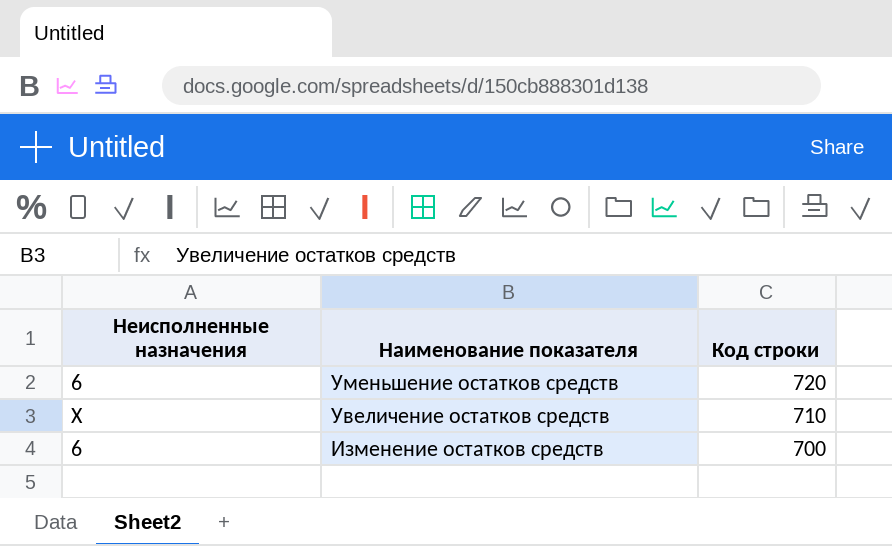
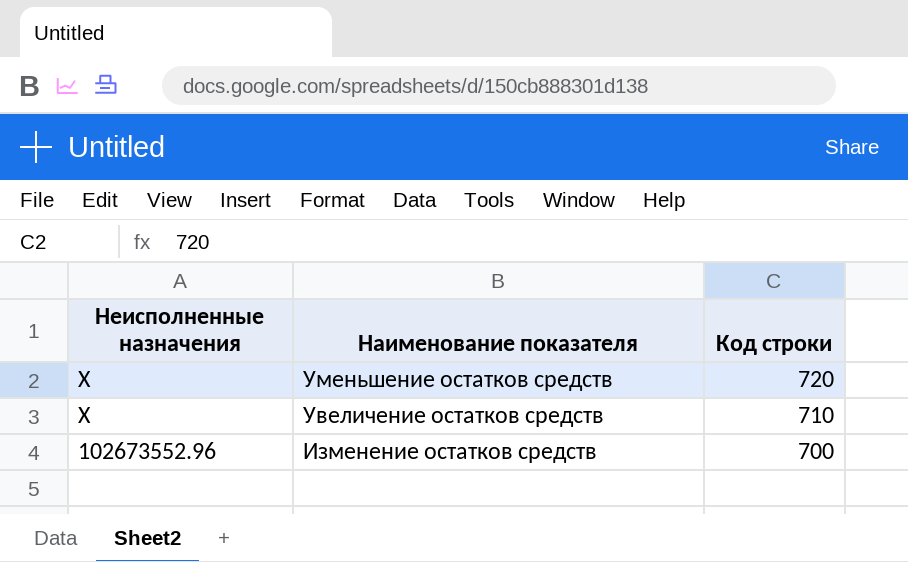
Уменьшение остатков средств | Неисполненные назначения: 6 -> X
Изменение остатков средств | Неисполненные назначения: 6 -> 102673552.96

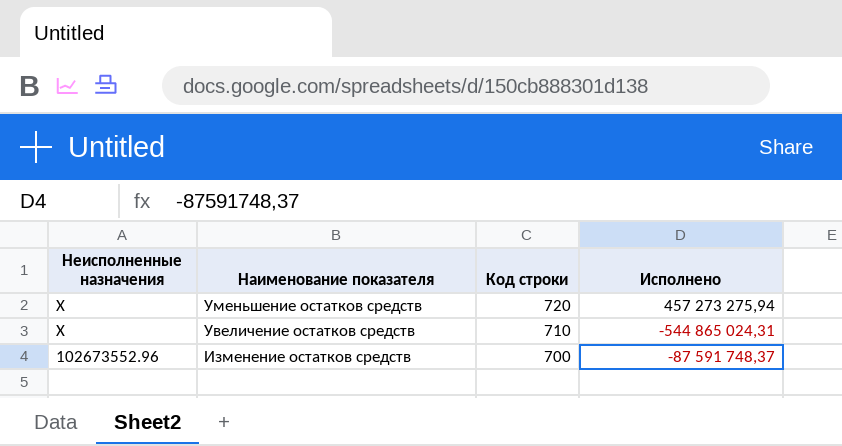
column Исполнено | position: none -> 4

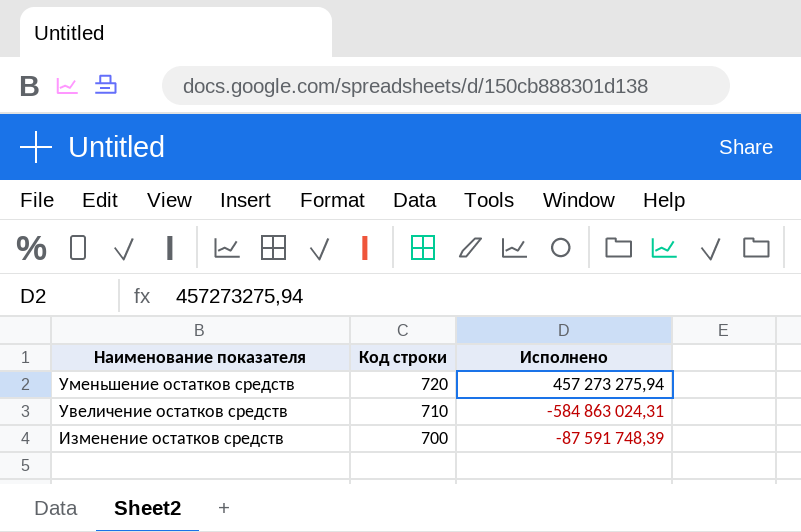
column Неисполненные назначения | position: 1 -> none
Увеличение остатков средств | Исполнено: -544 865 024,31 -> -584 863 024,31
Изменение остатков средств | Исполнено: -87 591 748,37 -> -87 591 748,39

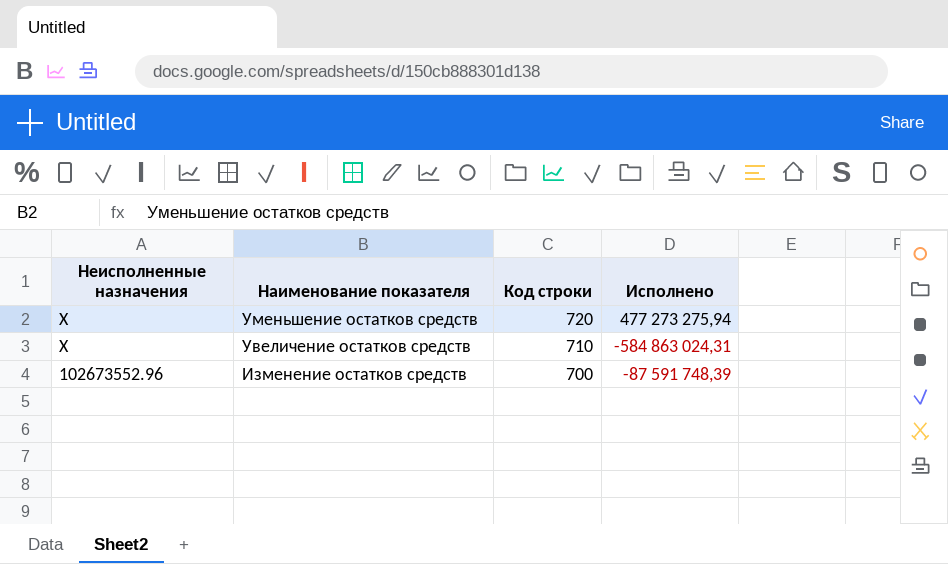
column Неисполненные назначения | position: none -> 1
Уменьшение остатков средств | Исполнено: 457 273 275,94 -> 477 273 275,94

